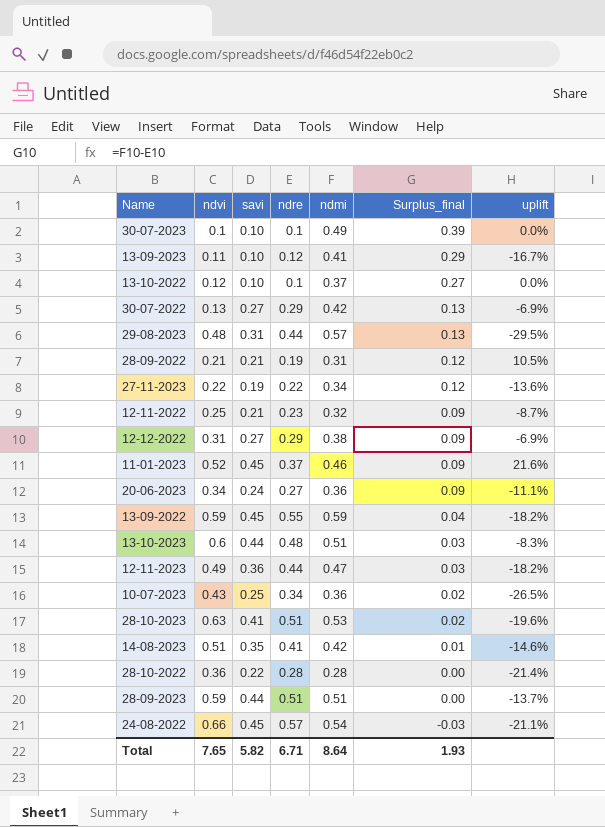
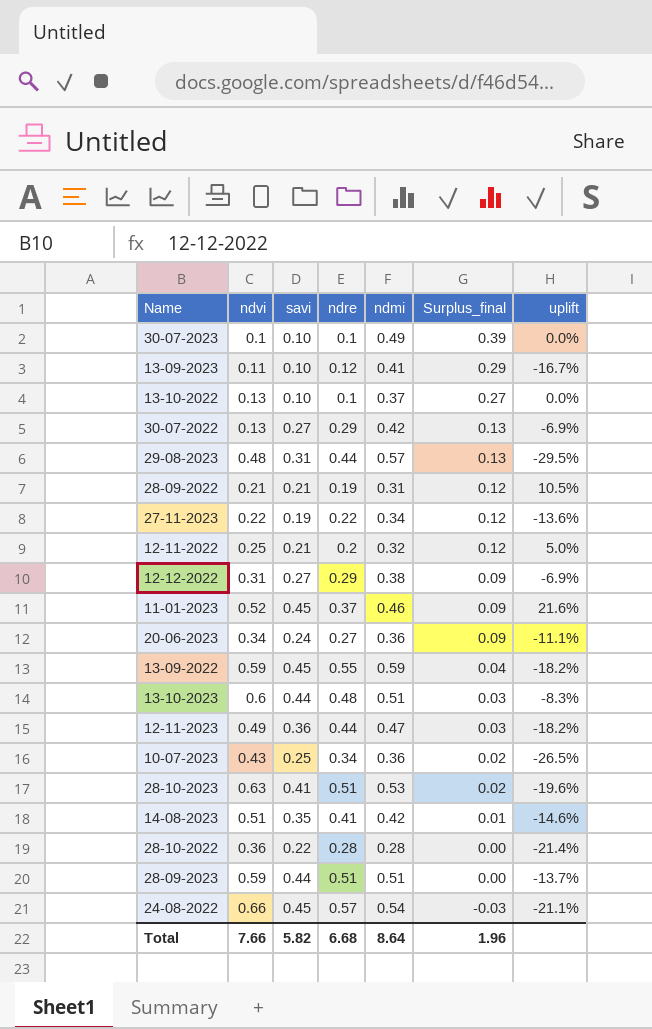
13-10-2022 | ndvi: 0.12 -> 0.13
12-11-2022 | ndre: 0.23 -> 0.2
12-11-2022 | Surplus_final: 0.09 -> 0.12
12-11-2022 | uplift: -8.7% -> 5.0%
Total | ndvi: 7.65 -> 7.66
Total | ndre: 6.71 -> 6.68
Total | Surplus_final: 1.93 -> 1.96

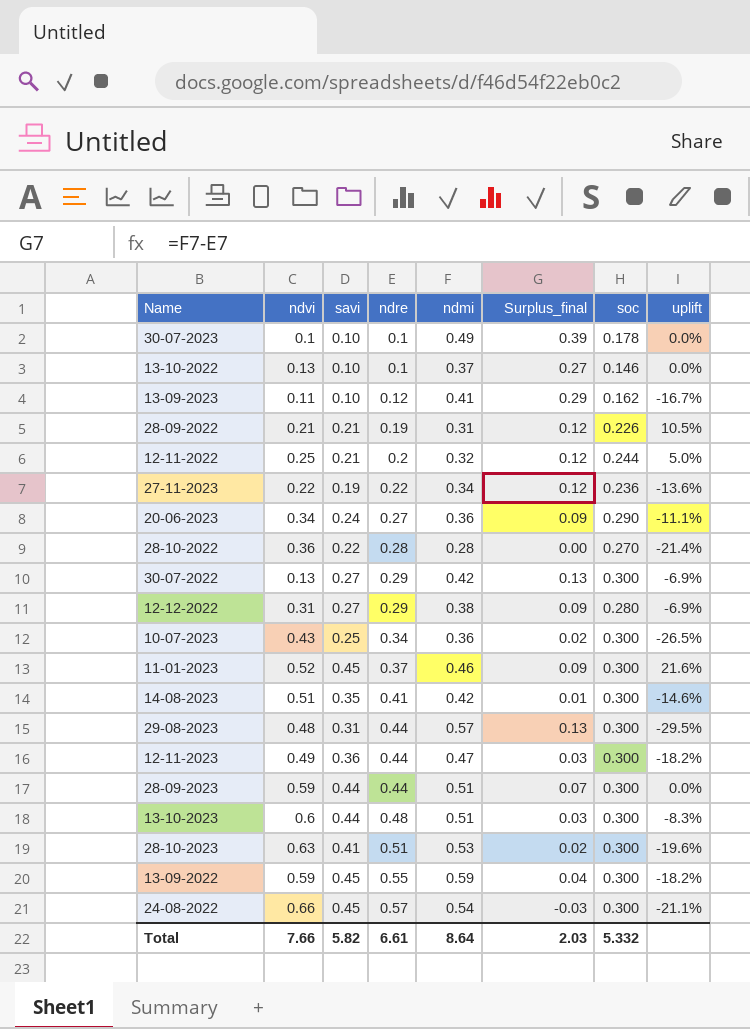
row order: Surplus_final descending -> ndre ascending
column soc | position: none -> 7
28-09-2023 | ndre: 0.51 -> 0.44
28-09-2023 | Surplus_final: 0.00 -> 0.07
28-09-2023 | uplift: -13.7% -> 0.0%
Total | ndre: 6.68 -> 6.61
Total | Surplus_final: 1.96 -> 2.03

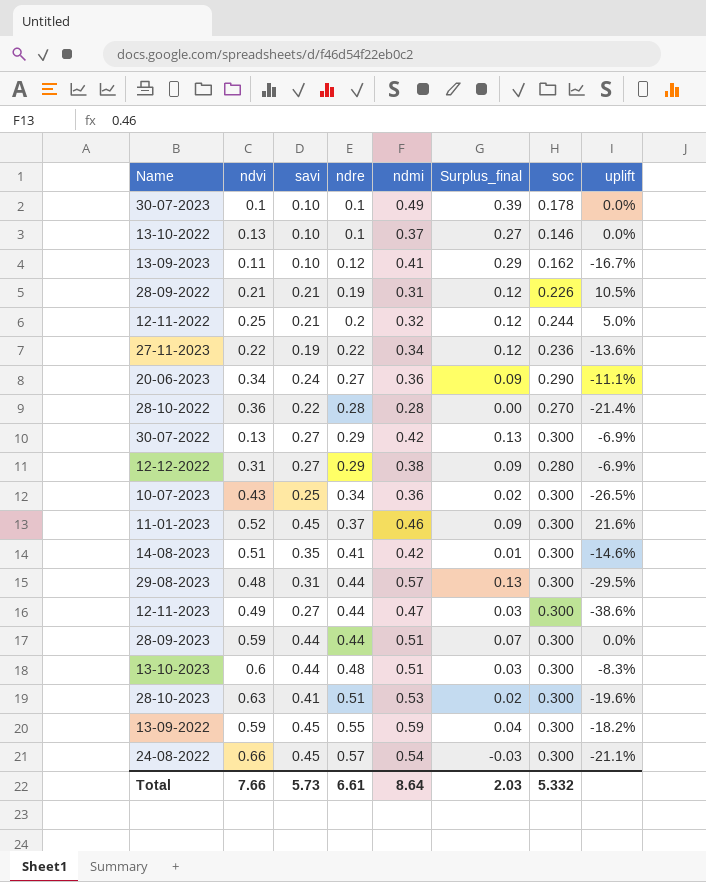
12-11-2023 | savi: 0.36 -> 0.27
12-11-2023 | uplift: -18.2% -> -38.6%
Total | savi: 5.82 -> 5.73

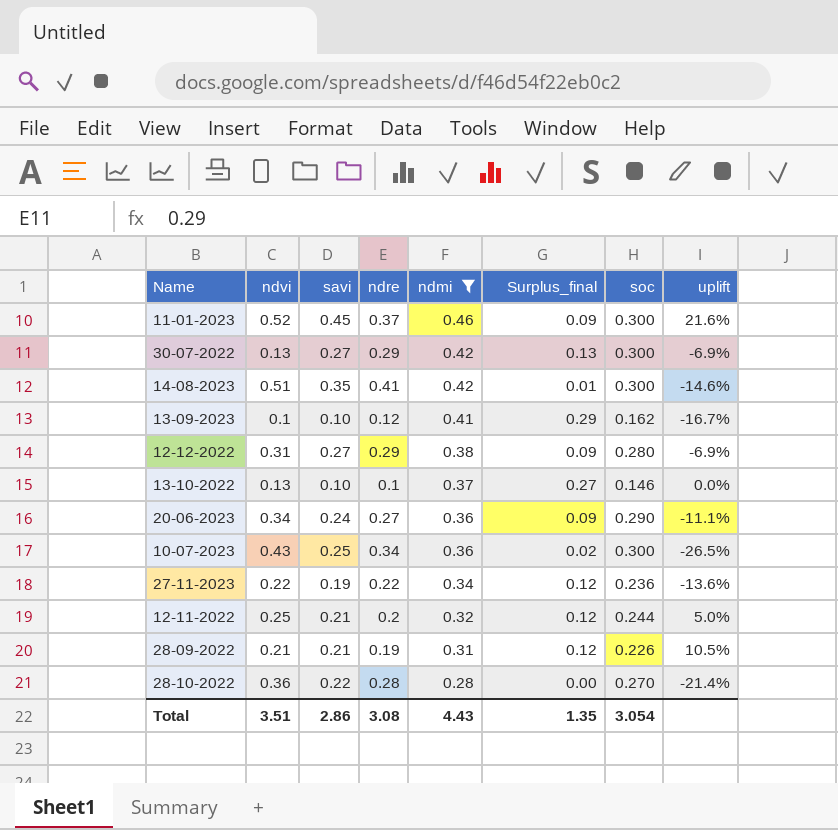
filter: none -> ndmi <= 0.46
row order: ndre ascending -> ndmi descending
13-09-2023 | ndvi: 0.11 -> 0.1
Total | ndvi: 7.66 -> 3.51
Total | savi: 5.73 -> 2.86
Total | ndre: 6.61 -> 3.08
Total | ndmi: 8.64 -> 4.43
Total | Surplus_final: 2.03 -> 1.35
Total | soc: 5.332 -> 3.054

